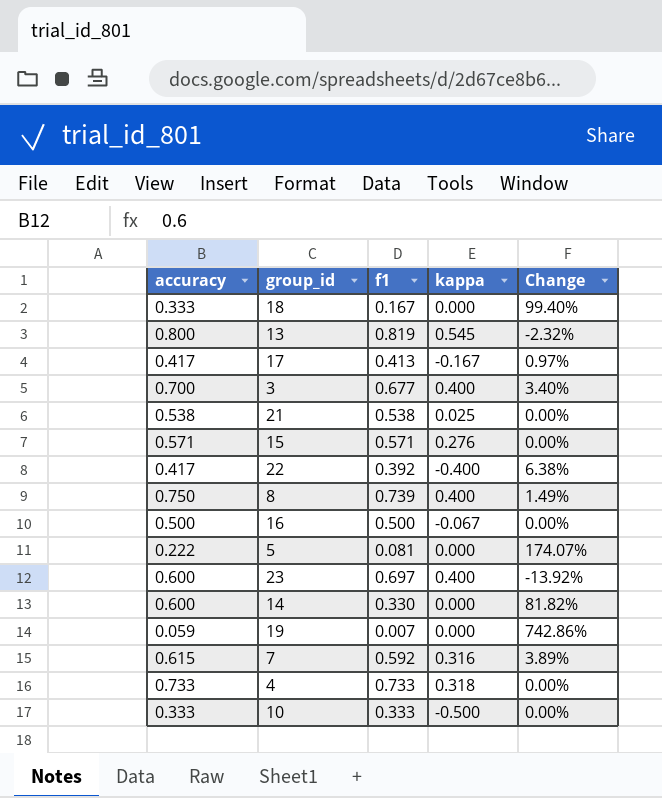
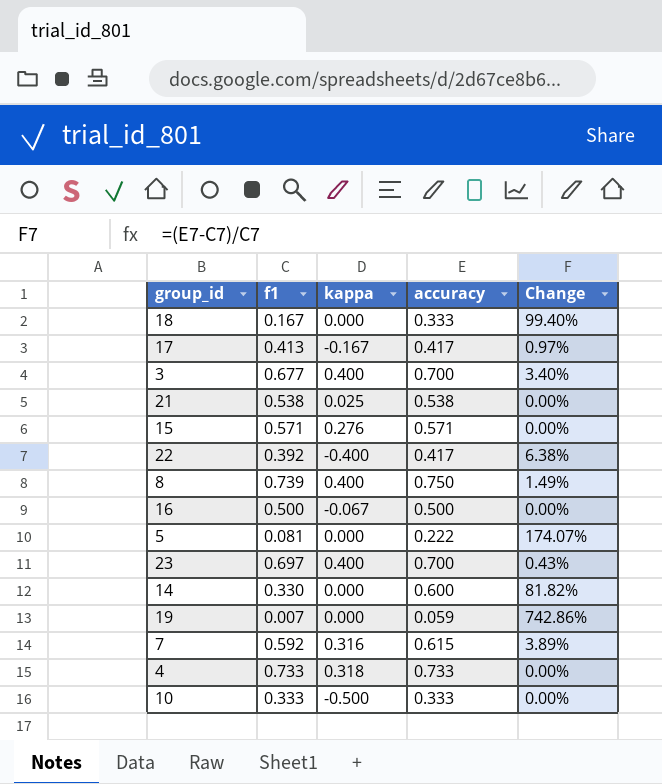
column accuracy | position: 1 -> 4
row 13: 0.800 | 0.819 | 0.545 | -2.32% -> none
23 | accuracy: 0.600 -> 0.700
23 | Change: -13.92% -> 0.43%

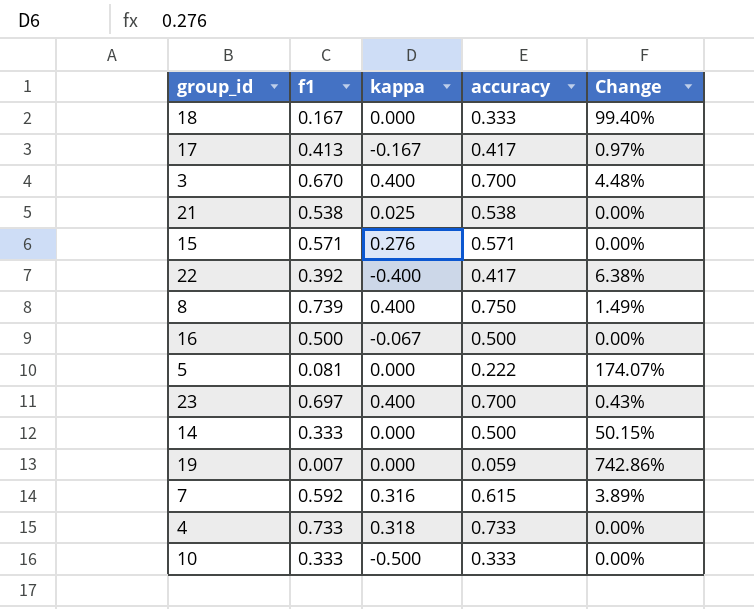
3 | f1: 0.677 -> 0.670
3 | Change: 3.40% -> 4.48%
14 | f1: 0.330 -> 0.333
14 | accuracy: 0.600 -> 0.500
14 | Change: 81.82% -> 50.15%

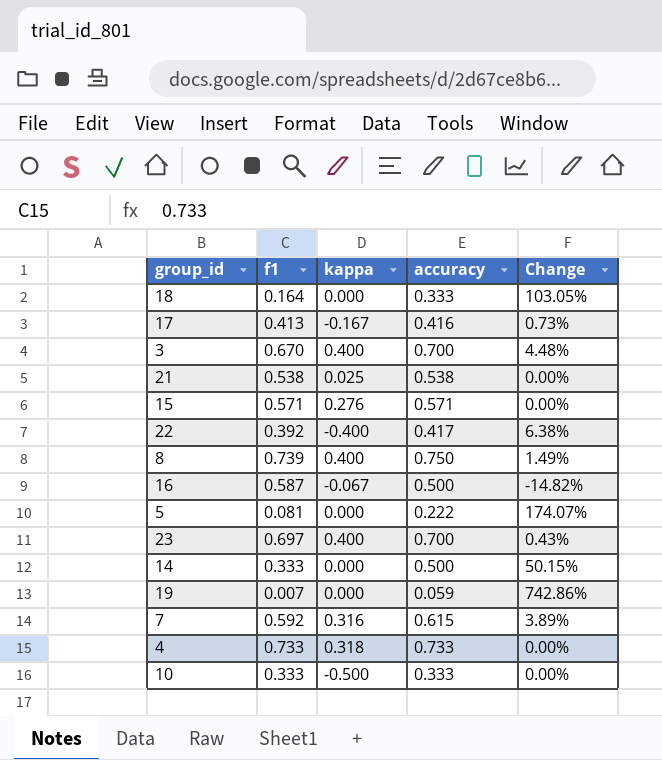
18 | f1: 0.167 -> 0.164
18 | Change: 99.40% -> 103.05%
17 | accuracy: 0.417 -> 0.416
17 | Change: 0.97% -> 0.73%
16 | f1: 0.500 -> 0.587
16 | Change: 0.00% -> -14.82%

